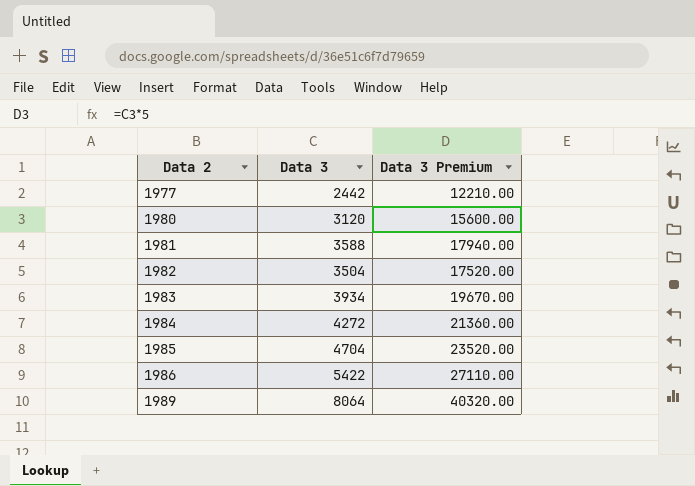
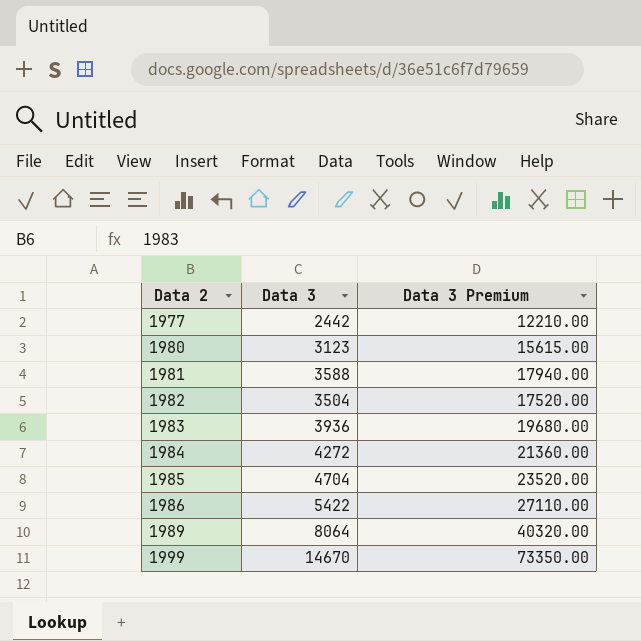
1980 | Data 3: 3120 -> 3123
1980 | Data 3 Premium: 15600.00 -> 15615.00
1983 | Data 3: 3934 -> 3936
1983 | Data 3 Premium: 19670.00 -> 19680.00
row 1999: none -> 14670 | 73350.00

